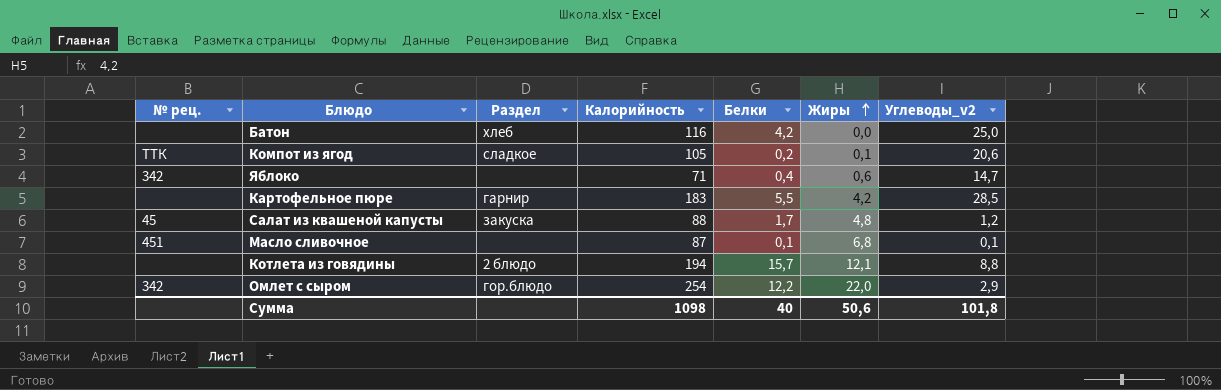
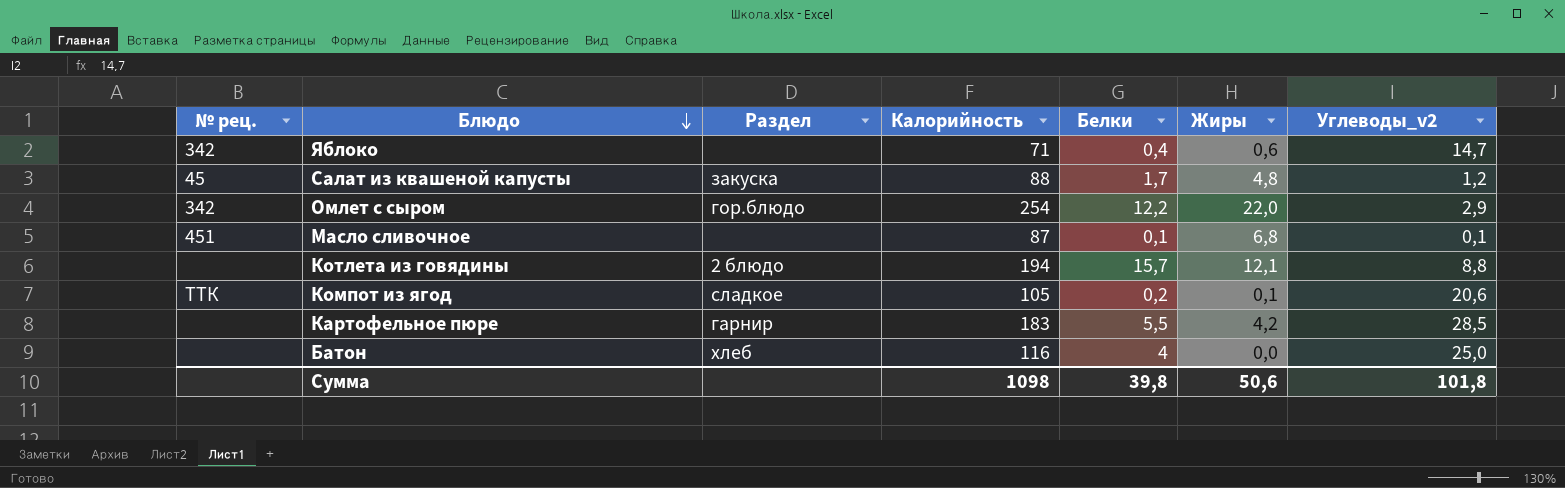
row order: Жиры ascending -> Блюдо descending
Батон | Белки: 4,2 -> 4
Сумма | Белки: 40 -> 39,8

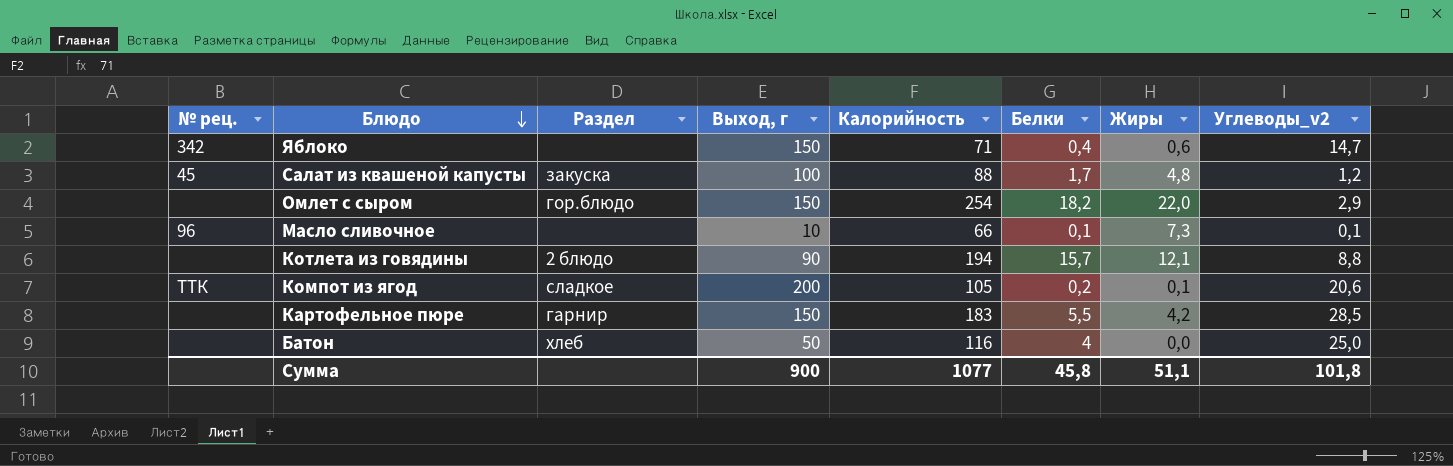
column Выход, г | position: none -> 4
Омлет с сыром | № рец.: 342 -> none
Омлет с сыром | Белки: 12,2 -> 18,2
Масло сливочное | № рец.: 451 -> 96
Масло сливочное | Калорийность: 87 -> 66
Масло сливочное | Жиры: 6,8 -> 7,3
Сумма | Калорийность: 1098 -> 1077
Сумма | Белки: 39,8 -> 45,8
Сумма | Жиры: 50,6 -> 51,1

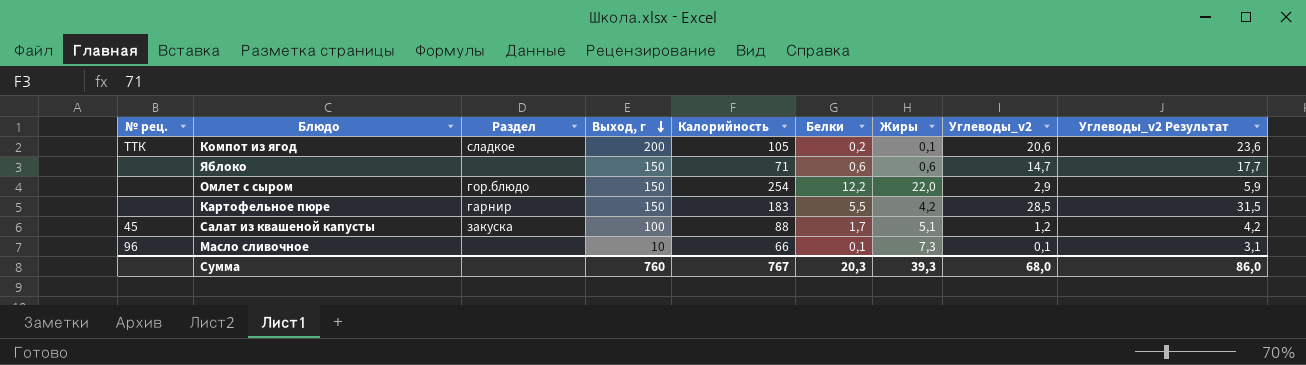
row order: Блюдо descending -> Выход, г descending
column Углеводы_v2 Результат | formula: none -> [Углеводы_v2] + 3
row Котлета из говядины: none | 2 блюдо | 90 | 194 | 15,7 | 12,1 | 8,8 -> none
row Батон: none | хлеб | 50 | 116 | 4 | 0,0 | 25,0 -> none
Яблоко | № рец.: 342 -> none
Яблоко | Белки: 0,4 -> 0,6
Омлет с сыром | Белки: 18,2 -> 12,2
Салат из квашеной капусты | Жиры: 4,8 -> 5,1
Сумма | Выход, г: 900 -> 760
Сумма | Калорийность: 1077 -> 767
Сумма | Белки: 45,8 -> 20,3
Сумма | Жиры: 51,1 -> 39,3
Сумма | Углеводы_v2: 101,8 -> 68,0

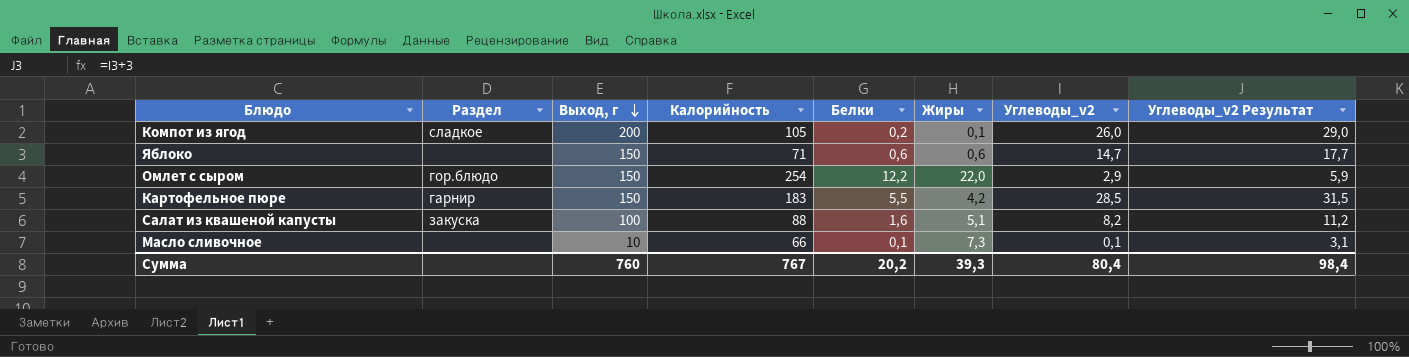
column № рец. | position: 1 -> none
Компот из ягод | Углеводы_v2: 20,6 -> 26,0
Компот из ягод | Углеводы_v2 Результат: 23,6 -> 29,0
Салат из квашеной капусты | Белки: 1,7 -> 1,6
Салат из квашеной капусты | Углеводы_v2: 1,2 -> 8,2
Салат из квашеной капусты | Углеводы_v2 Результат: 4,2 -> 11,2
Сумма | Белки: 20,3 -> 20,2
Сумма | Углеводы_v2: 68,0 -> 80,4
Сумма | Углеводы_v2 Результат: 86,0 -> 98,4

